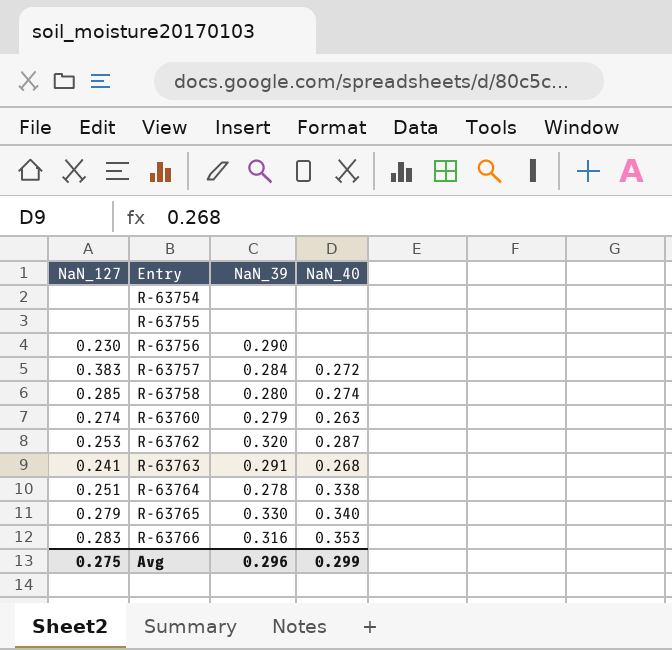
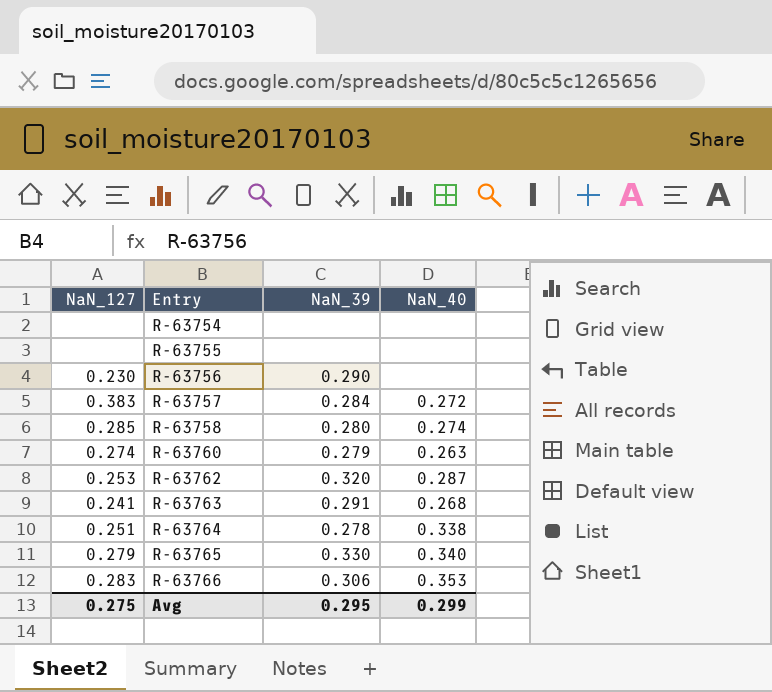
R-63766 | NaN_39: 0.316 -> 0.306
Avg | NaN_39: 0.296 -> 0.295

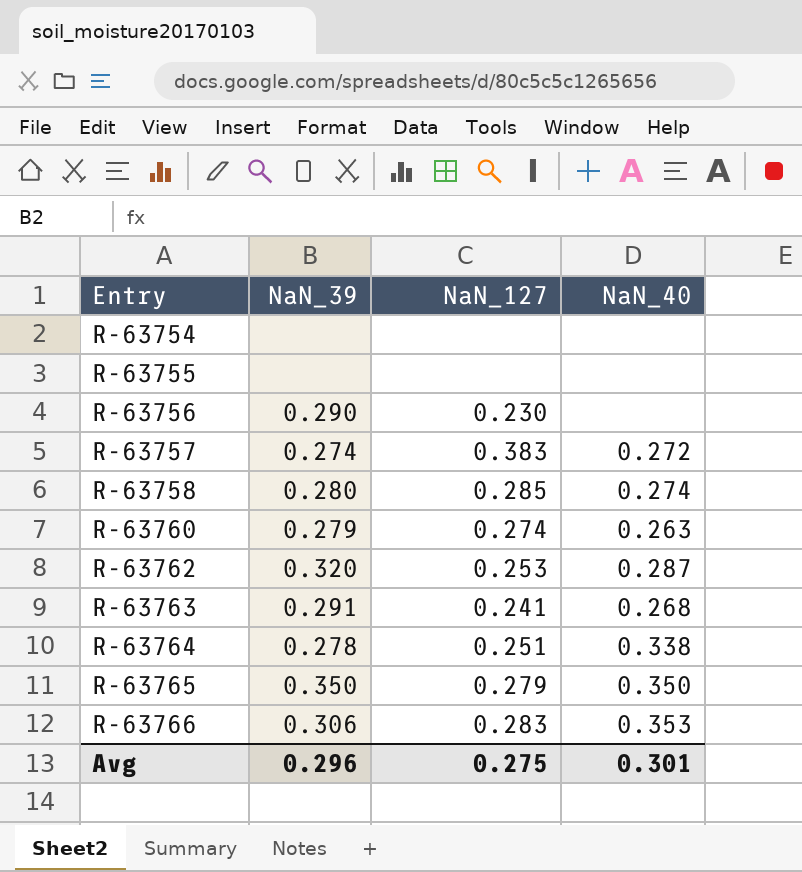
column NaN_127 | position: 1 -> 3
R-63757 | NaN_39: 0.284 -> 0.274
R-63765 | NaN_39: 0.330 -> 0.350
R-63765 | NaN_40: 0.340 -> 0.350
Avg | NaN_39: 0.295 -> 0.296
Avg | NaN_40: 0.299 -> 0.301

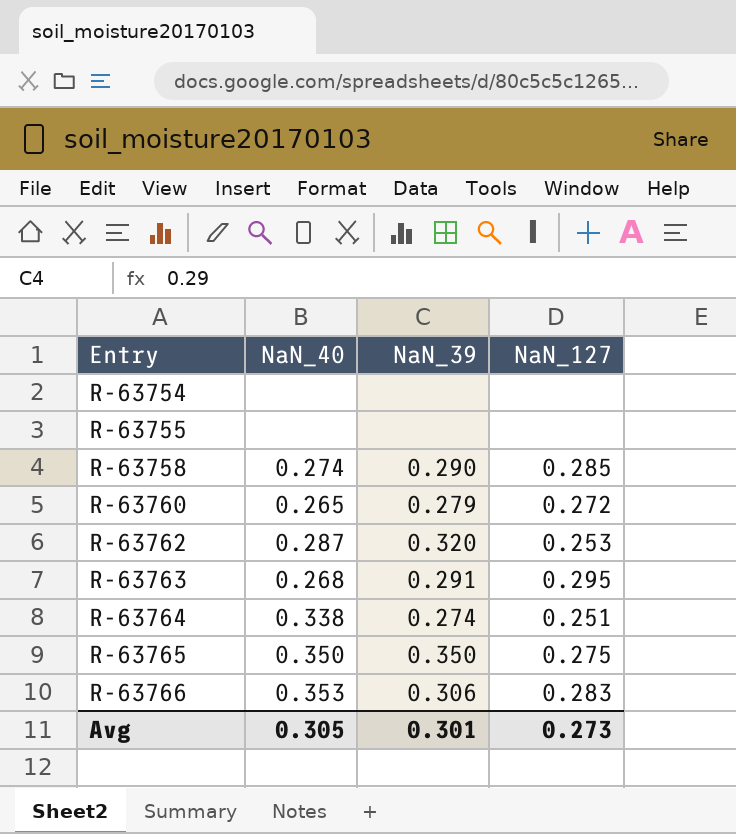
column NaN_40 | position: 4 -> 2
row R-63756: 0.290 | 0.230 | none -> none
row R-63757: 0.274 | 0.383 | 0.272 -> none
R-63758 | NaN_39: 0.280 -> 0.290
R-63760 | NaN_40: 0.263 -> 0.265
R-63760 | NaN_127: 0.274 -> 0.272
R-63763 | NaN_127: 0.241 -> 0.295
R-63764 | NaN_39: 0.278 -> 0.274
R-63765 | NaN_127: 0.279 -> 0.275
Avg | NaN_40: 0.301 -> 0.305
Avg | NaN_39: 0.296 -> 0.301
Avg | NaN_127: 0.275 -> 0.273

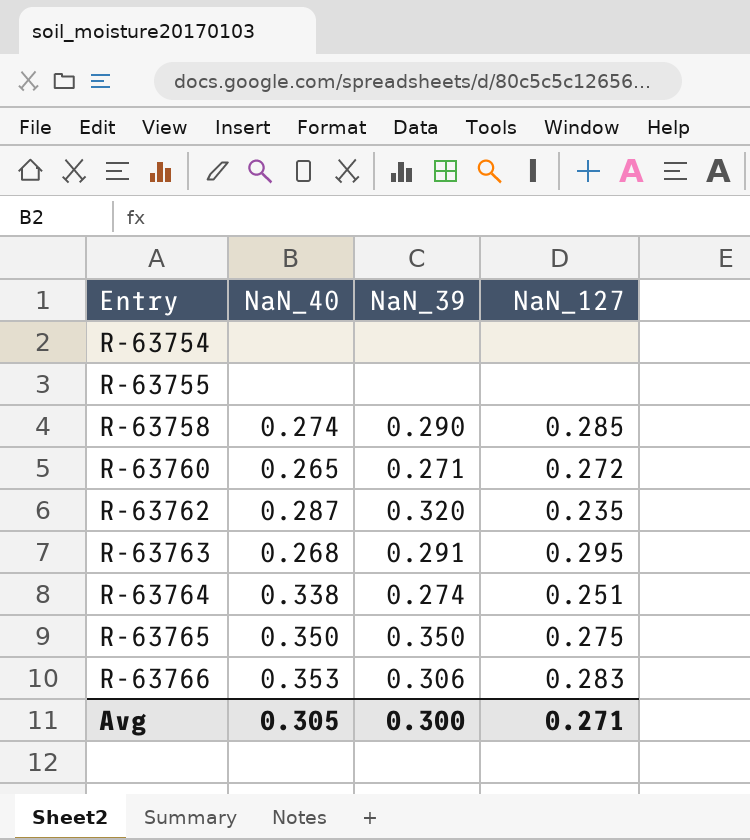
R-63760 | NaN_39: 0.279 -> 0.271
R-63762 | NaN_127: 0.253 -> 0.235
Avg | NaN_39: 0.301 -> 0.300
Avg | NaN_127: 0.273 -> 0.271

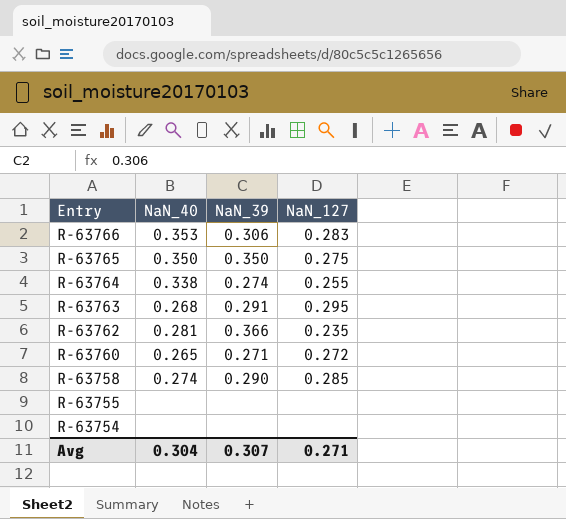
row order: Entry ascending -> Entry descending
R-63764 | NaN_127: 0.251 -> 0.255
R-63762 | NaN_40: 0.287 -> 0.281
R-63762 | NaN_39: 0.320 -> 0.366
Avg | NaN_40: 0.305 -> 0.304
Avg | NaN_39: 0.300 -> 0.307

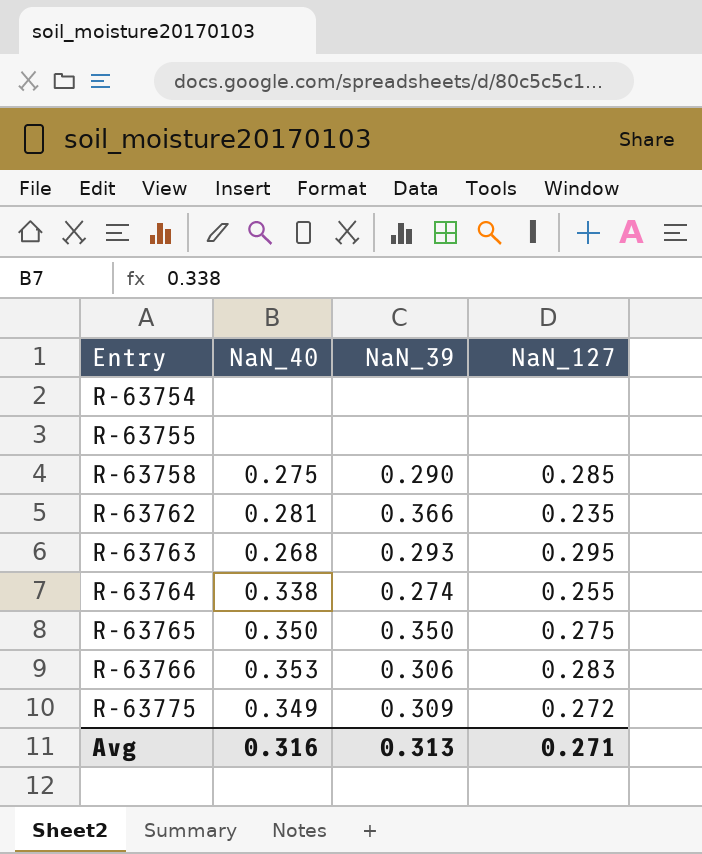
row order: Entry descending -> Entry ascending
row R-63760: 0.265 | 0.271 | 0.272 -> none
R-63758 | NaN_40: 0.274 -> 0.275
R-63763 | NaN_39: 0.291 -> 0.293
row R-63775: none -> 0.349 | 0.309 | 0.272
Avg | NaN_40: 0.304 -> 0.316
Avg | NaN_39: 0.307 -> 0.313

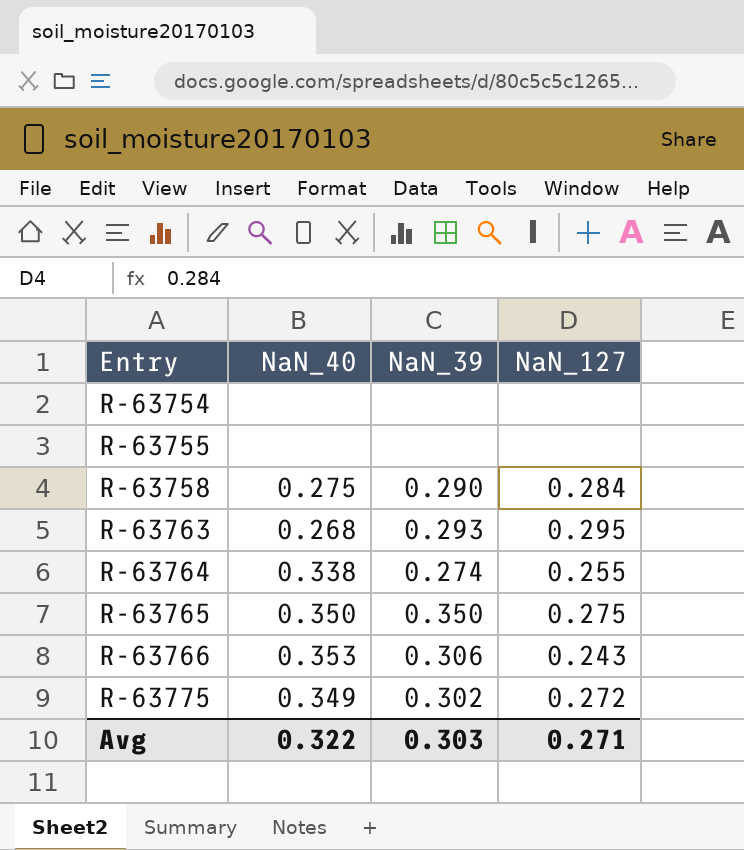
row R-63762: 0.281 | 0.366 | 0.235 -> none
R-63758 | NaN_127: 0.285 -> 0.284
R-63766 | NaN_127: 0.283 -> 0.243
R-63775 | NaN_39: 0.309 -> 0.302
Avg | NaN_40: 0.316 -> 0.322
Avg | NaN_39: 0.313 -> 0.303

